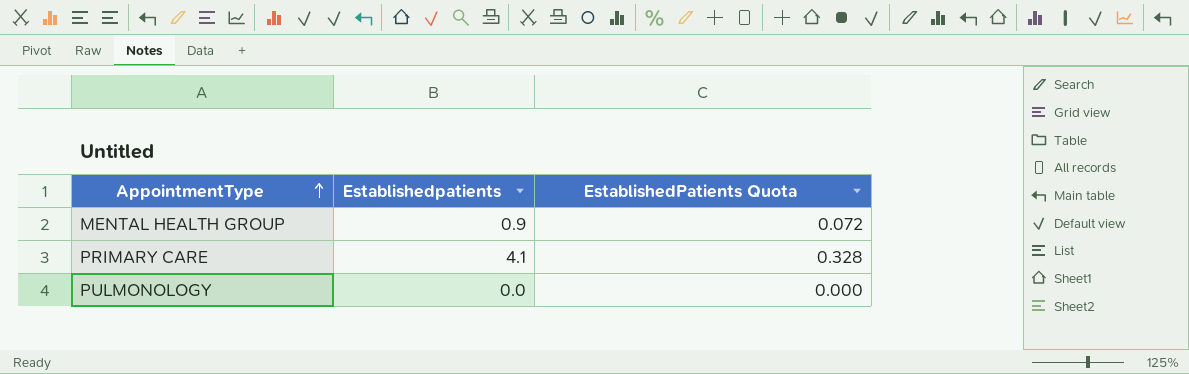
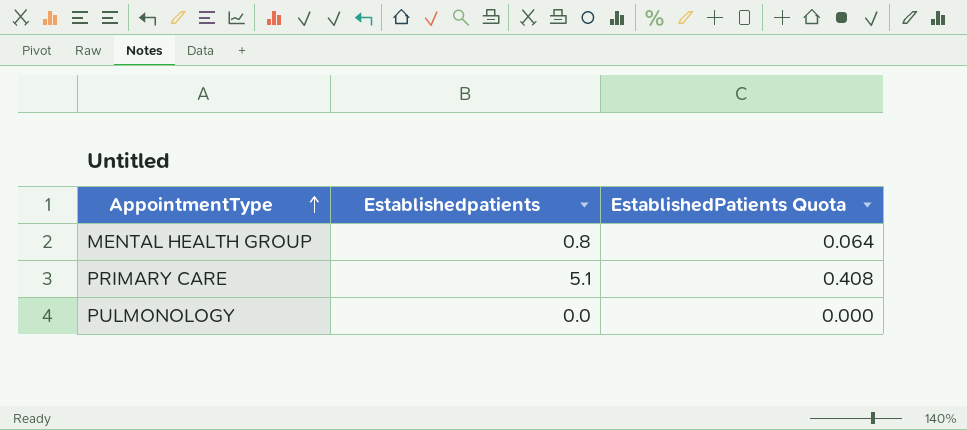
MENTAL HEALTH GROUP | Establishedpatients: 0.9 -> 0.8
MENTAL HEALTH GROUP | EstablishedPatients Quota: 0.072 -> 0.064
PRIMARY CARE | Establishedpatients: 4.1 -> 5.1
PRIMARY CARE | EstablishedPatients Quota: 0.328 -> 0.408

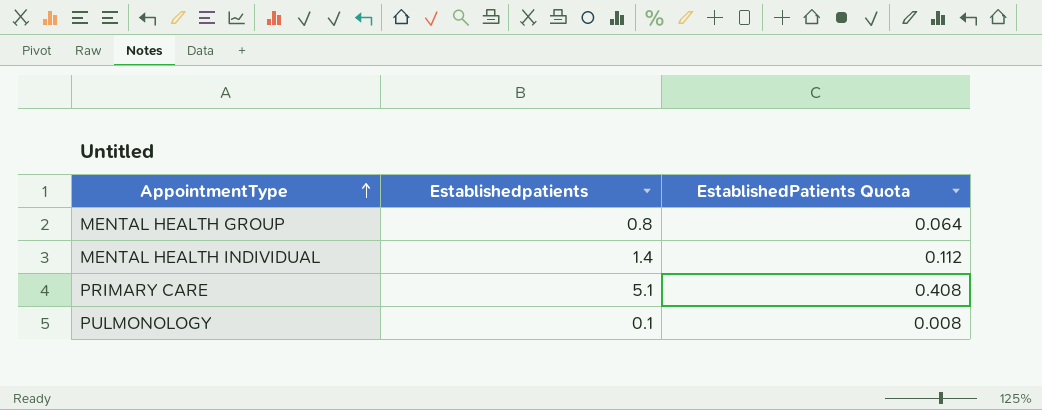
row MENTAL HEALTH INDIVIDUAL: none -> 1.4 | 0.112
PULMONOLOGY | Establishedpatients: 0.0 -> 0.1
PULMONOLOGY | EstablishedPatients Quota: 0.000 -> 0.008

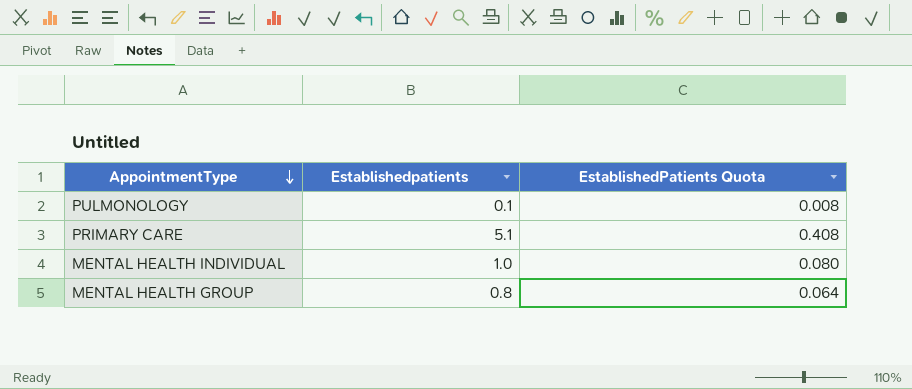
row order: AppointmentType ascending -> AppointmentType descending
MENTAL HEALTH INDIVIDUAL | Establishedpatients: 1.4 -> 1.0
MENTAL HEALTH INDIVIDUAL | EstablishedPatients Quota: 0.112 -> 0.080

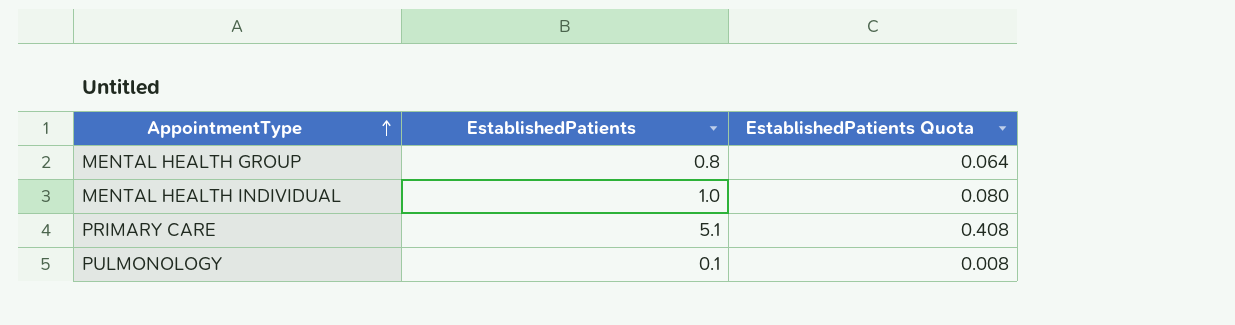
row order: AppointmentType descending -> AppointmentType ascending
column name: Establishedpatients -> EstablishedPatients

